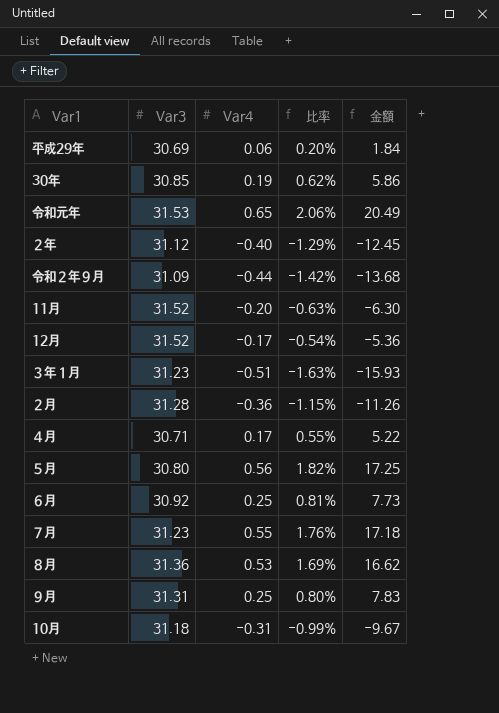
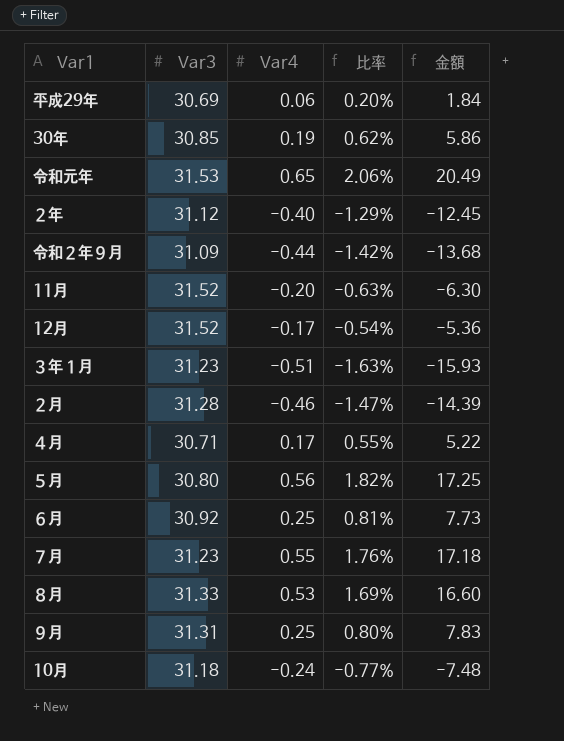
２月 | Var4: -0.36 -> -0.46
２月 | 比率: -1.15% -> -1.47%
２月 | 金額: -11.26 -> -14.39
８月 | Var3: 31.36 -> 31.33
８月 | 金額: 16.62 -> 16.60
10月 | Var4: -0.31 -> -0.24
10月 | 比率: -0.99% -> -0.77%
10月 | 金額: -9.67 -> -7.48

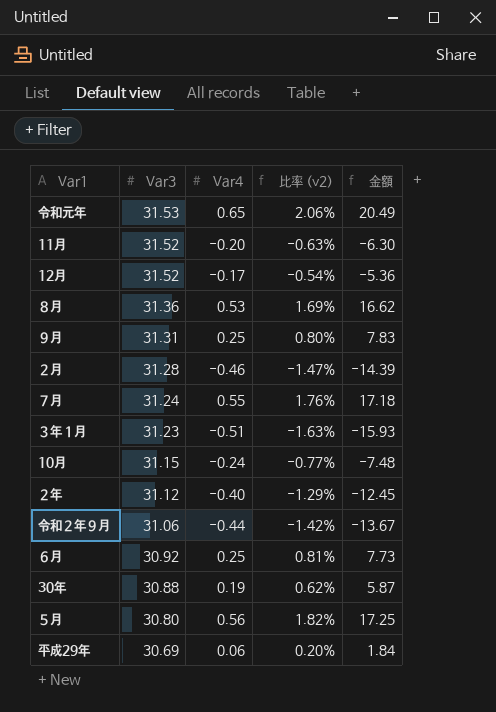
row order: none -> Var3 descending
column name: 比率 -> 比率 (v2)
row ４月: 30.71 | 0.17 | 0.55% | 5.22 -> none
８月 | Var3: 31.33 -> 31.36
８月 | 金額: 16.60 -> 16.62
７月 | Var3: 31.23 -> 31.24
10月 | Var3: 31.18 -> 31.15
令和２年９月 | Var3: 31.09 -> 31.06
令和２年９月 | 金額: -13.68 -> -13.67
30年 | Var3: 30.85 -> 30.88
30年 | 金額: 5.86 -> 5.87

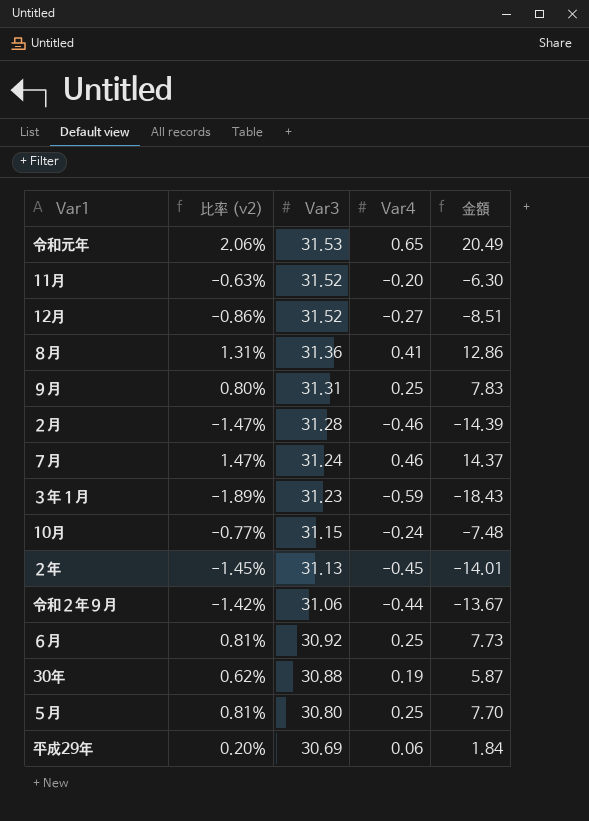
column 比率 (v2) | position: 4 -> 2
12月 | 比率 (v2): -0.54% -> -0.86%
12月 | Var4: -0.17 -> -0.27
12月 | 金額: -5.36 -> -8.51
８月 | 比率 (v2): 1.69% -> 1.31%
８月 | Var4: 0.53 -> 0.41
８月 | 金額: 16.62 -> 12.86
７月 | 比率 (v2): 1.76% -> 1.47%
７月 | Var4: 0.55 -> 0.46
７月 | 金額: 17.18 -> 14.37
３年１月 | 比率 (v2): -1.63% -> -1.89%
３年１月 | Var4: -0.51 -> -0.59
３年１月 | 金額: -15.93 -> -18.43
２年 | 比率 (v2): -1.29% -> -1.45%
２年 | Var3: 31.12 -> 31.13
２年 | Var4: -0.40 -> -0.45
２年 | 金額: -12.45 -> -14.01
５月 | 比率 (v2): 1.82% -> 0.81%
５月 | Var4: 0.56 -> 0.25
５月 | 金額: 17.25 -> 7.70

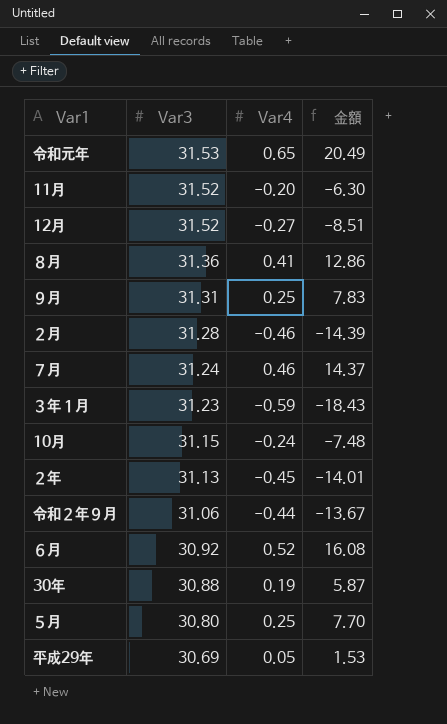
column 比率 (v2) | formula: [Var4] / [Var3] -> none
６月 | Var4: 0.25 -> 0.52
６月 | 金額: 7.73 -> 16.08
平成29年 | Var4: 0.06 -> 0.05
平成29年 | 金額: 1.84 -> 1.53

